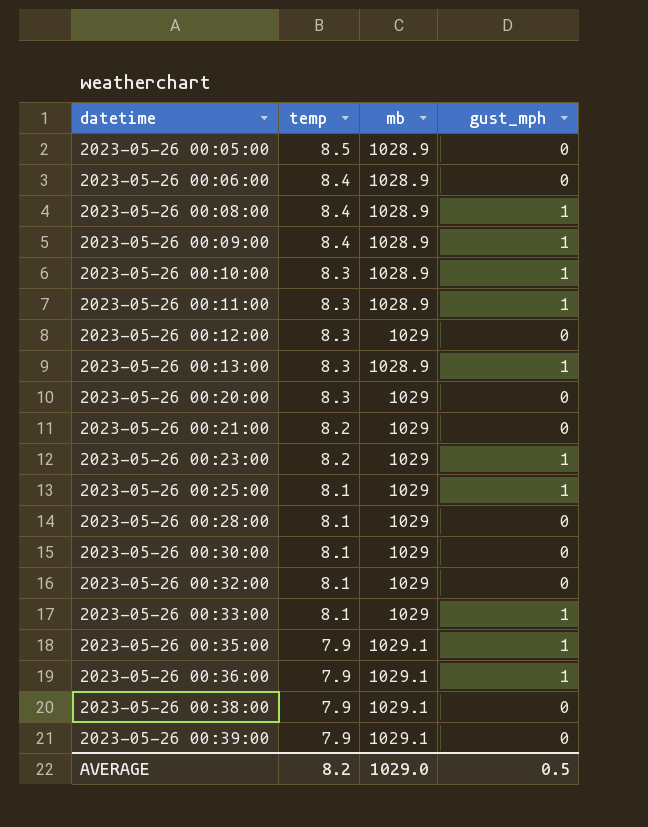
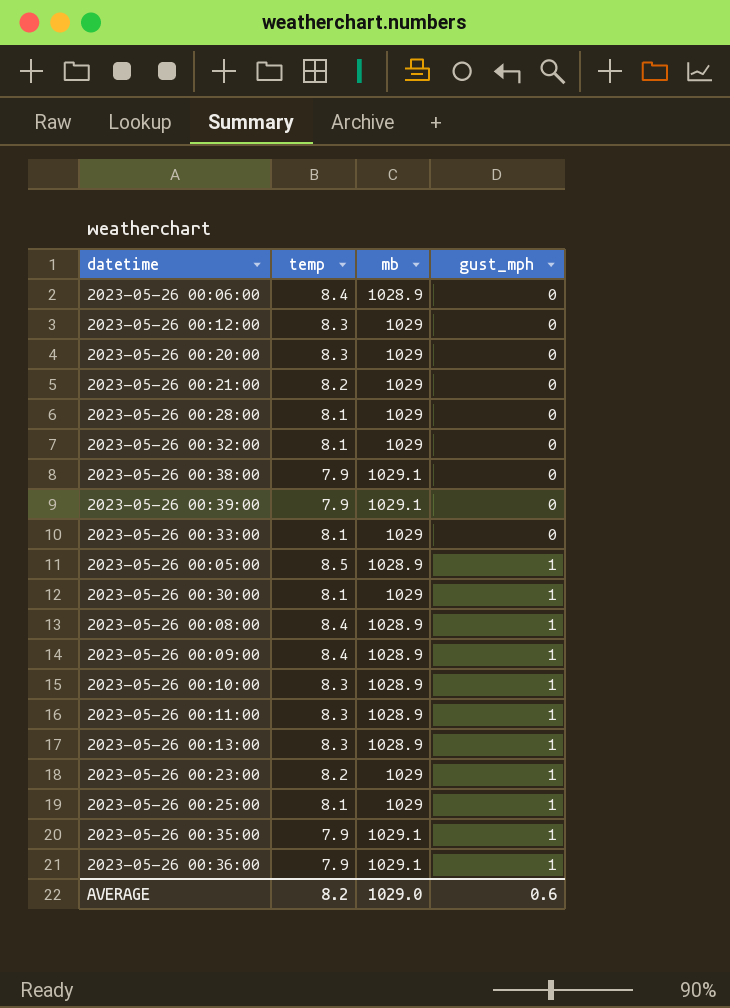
row order: datetime ascending -> gust_mph ascending
2023-05-26 00:33:00 | gust_mph: 1 -> 0
2023-05-26 00:05:00 | gust_mph: 0 -> 1
2023-05-26 00:30:00 | gust_mph: 0 -> 1
AVERAGE | gust_mph: 0.5 -> 0.6

